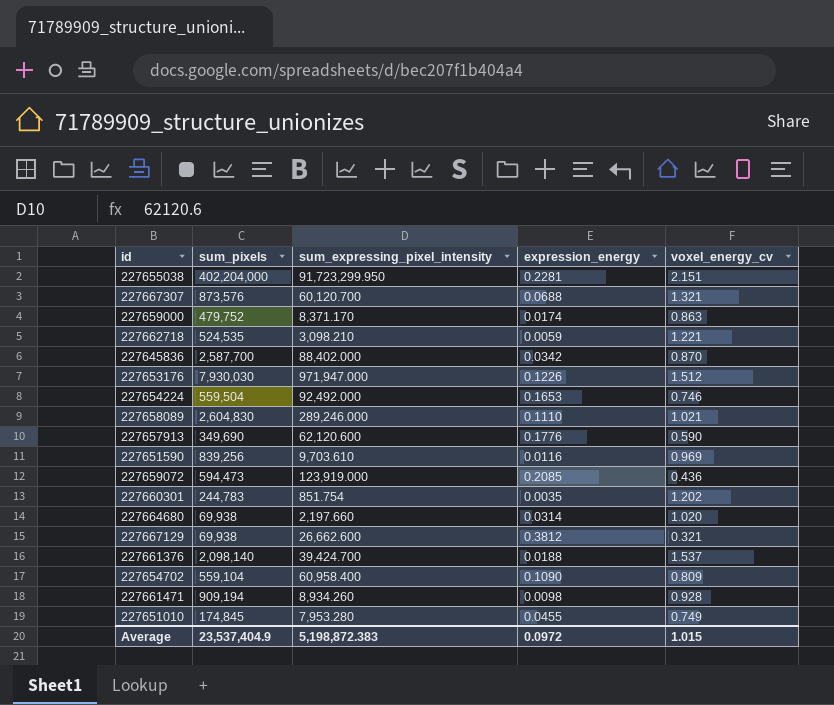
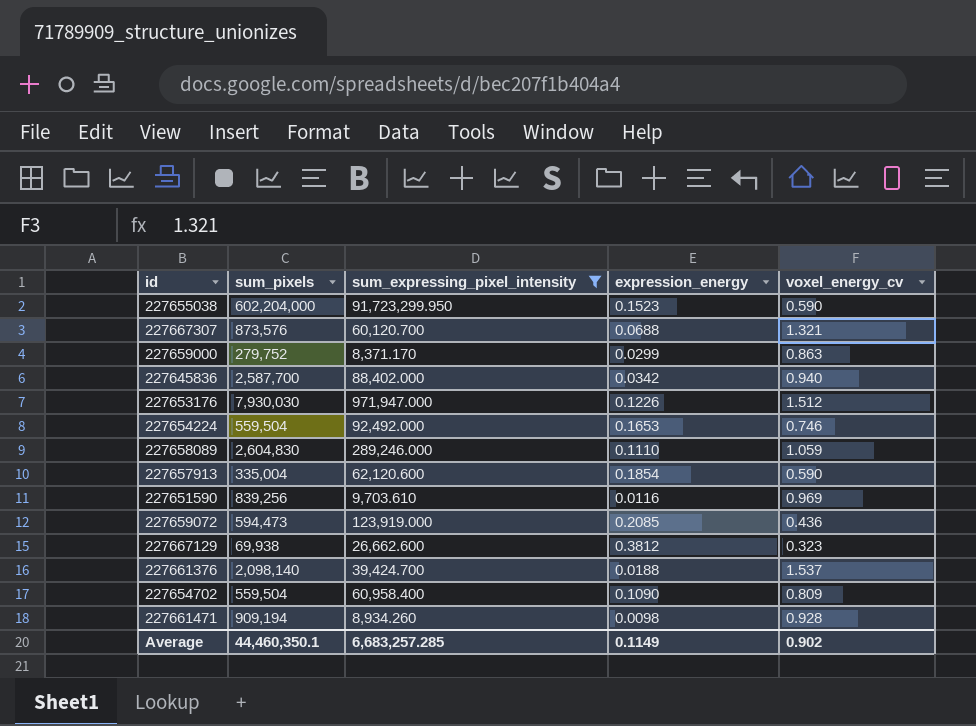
filter: none -> sum_expressing_pixel_intensity >= 8,371.170
227655038 | sum_pixels: 402,204,000 -> 602,204,000
227655038 | expression_energy: 0.2281 -> 0.1523
227655038 | voxel_energy_cv: 2.151 -> 0.590
227659000 | sum_pixels: 479,752 -> 279,752
227659000 | expression_energy: 0.0174 -> 0.0299
227645836 | voxel_energy_cv: 0.870 -> 0.940
227658089 | voxel_energy_cv: 1.021 -> 1.059
227657913 | sum_pixels: 349,690 -> 335,004
227657913 | expression_energy: 0.1776 -> 0.1854
227667129 | voxel_energy_cv: 0.321 -> 0.323
227654702 | sum_pixels: 559,104 -> 559,504
Average | sum_pixels: 23,537,404.9 -> 44,460,350.1
Average | sum_expressing_pixel_intensity: 5,198,872.383 -> 6,683,257.285
Average | expression_energy: 0.0972 -> 0.1149
Average | voxel_energy_cv: 1.015 -> 0.902

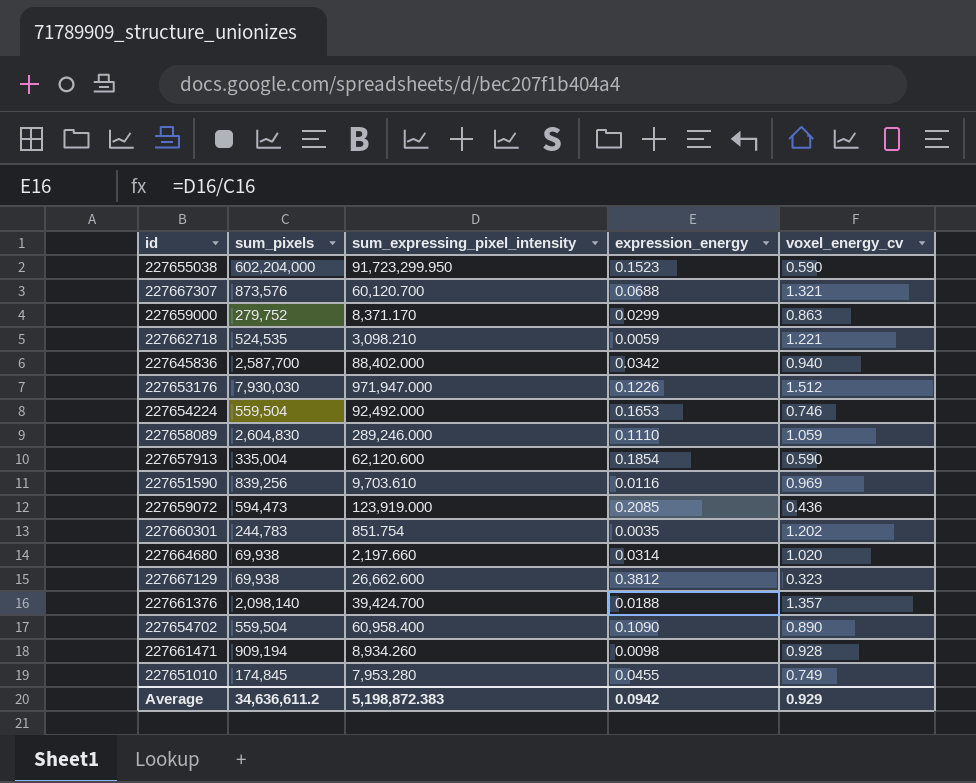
filter: sum_expressing_pixel_intensity >= 8,371.170 -> none
227661376 | voxel_energy_cv: 1.537 -> 1.357
227654702 | voxel_energy_cv: 0.809 -> 0.890
Average | sum_pixels: 44,460,350.1 -> 34,636,611.2
Average | sum_expressing_pixel_intensity: 6,683,257.285 -> 5,198,872.383
Average | expression_energy: 0.1149 -> 0.0942
Average | voxel_energy_cv: 0.902 -> 0.929

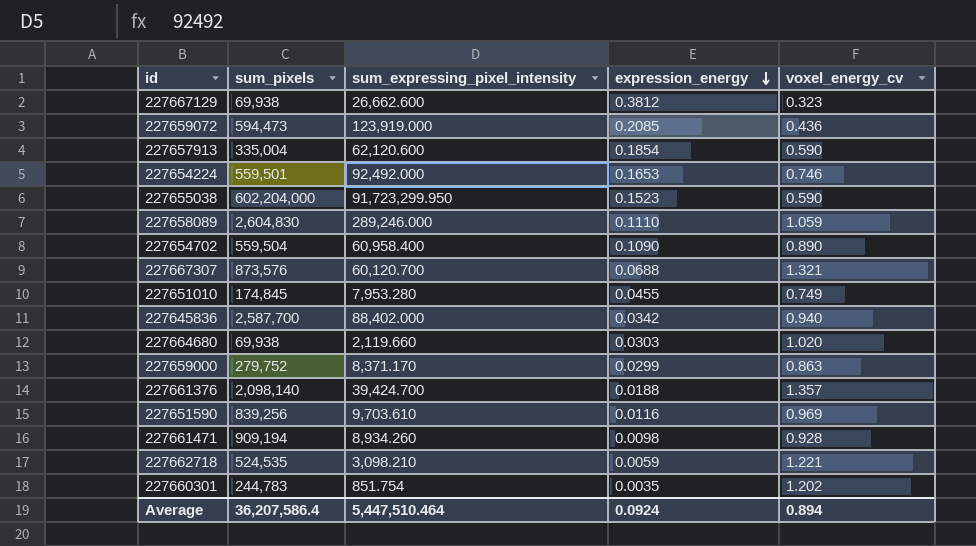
row order: none -> expression_energy descending
row 227653176: 7,930,030 | 971,947.000 | 0.1226 | 1.512 -> none
227654224 | sum_pixels: 559,504 -> 559,501
227664680 | sum_expressing_pixel_intensity: 2,197.660 -> 2,119.660
227664680 | expression_energy: 0.0314 -> 0.0303
Average | sum_pixels: 34,636,611.2 -> 36,207,586.4
Average | sum_expressing_pixel_intensity: 5,198,872.383 -> 5,447,510.464
Average | expression_energy: 0.0942 -> 0.0924
Average | voxel_energy_cv: 0.929 -> 0.894

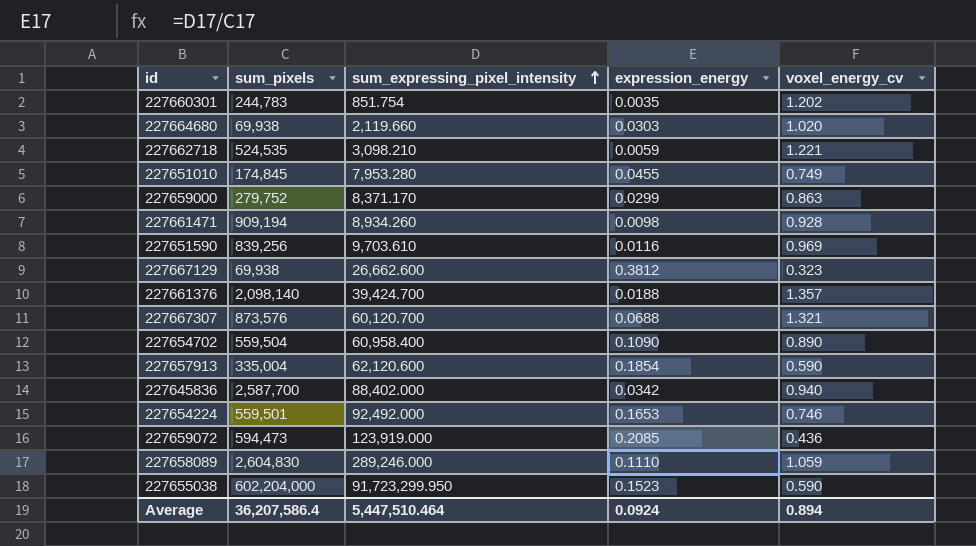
row order: expression_energy descending -> sum_expressing_pixel_intensity ascending

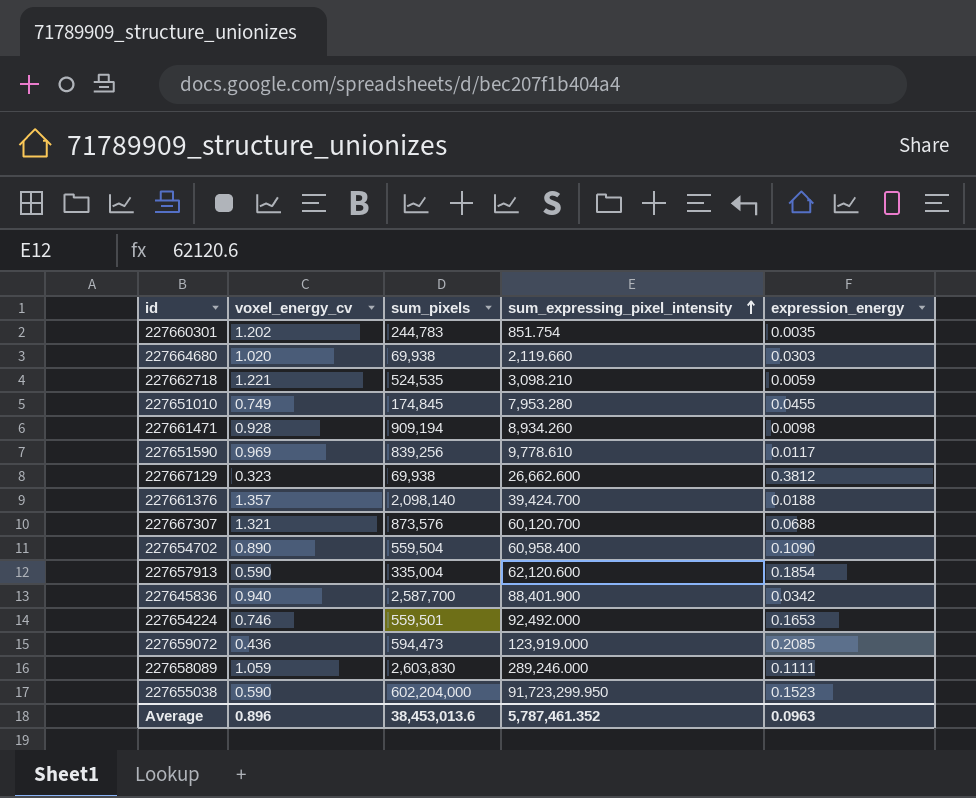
column voxel_energy_cv | position: 5 -> 2
row 227659000: 279,752 | 8,371.170 | 0.0299 | 0.863 -> none
227651590 | sum_expressing_pixel_intensity: 9,703.610 -> 9,778.610
227651590 | expression_energy: 0.0116 -> 0.0117
227645836 | sum_expressing_pixel_intensity: 88,402.000 -> 88,401.900
227658089 | sum_pixels: 2,604,830 -> 2,603,830
227658089 | expression_energy: 0.1110 -> 0.1111
Average | voxel_energy_cv: 0.894 -> 0.896
Average | sum_pixels: 36,207,586.4 -> 38,453,013.6
Average | sum_expressing_pixel_intensity: 5,447,510.464 -> 5,787,461.352
Average | expression_energy: 0.0924 -> 0.0963

